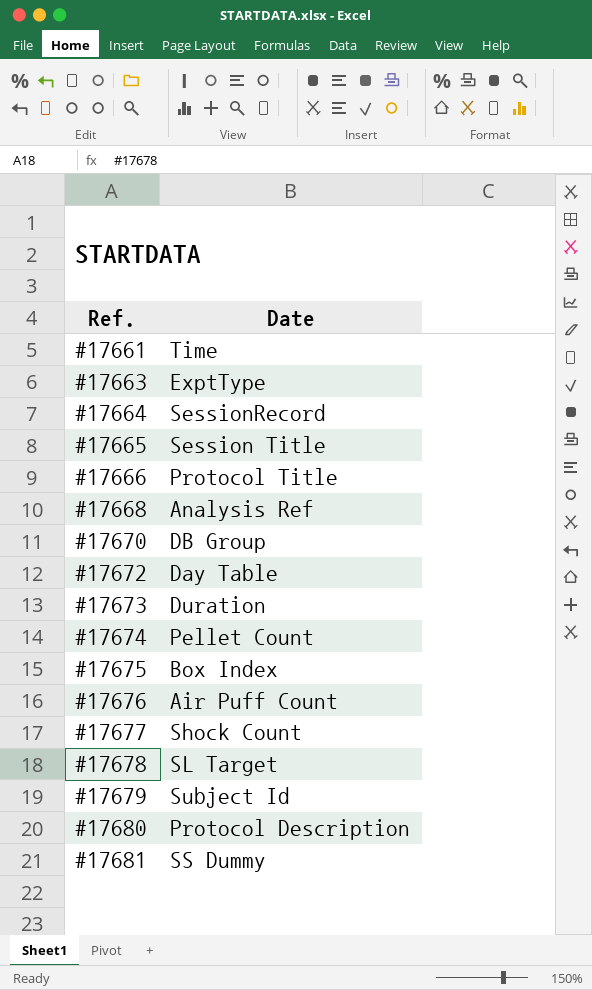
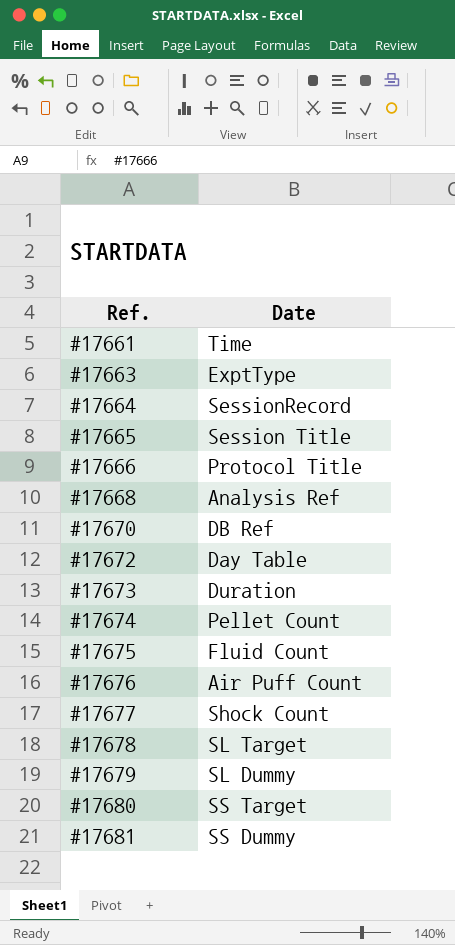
#17670 | Date: DB Group -> DB Ref
#17675 | Date: Box Index -> Fluid Count
#17679 | Date: Subject Id -> SL Dummy
#17680 | Date: Protocol Description -> SS Target

